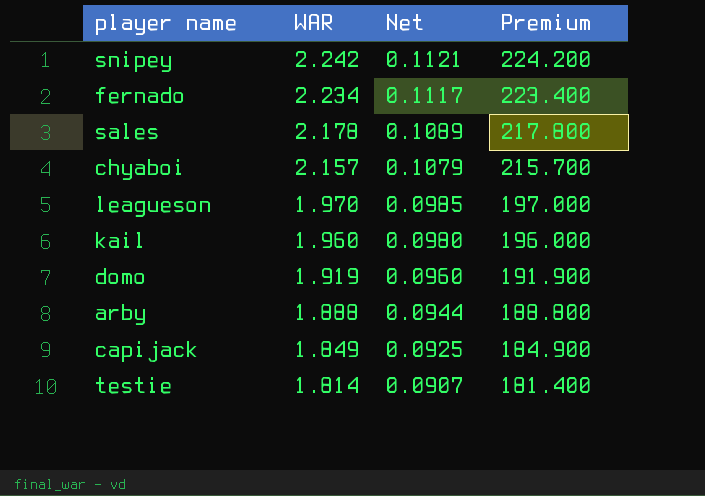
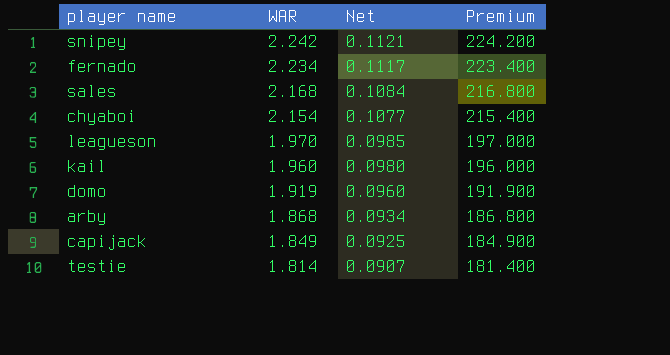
sales | WAR: 2.178 -> 2.168
sales | Net: 0.1089 -> 0.1084
sales | Premium: 217.800 -> 216.800
chyaboi | WAR: 2.157 -> 2.154
chyaboi | Net: 0.1079 -> 0.1077
chyaboi | Premium: 215.700 -> 215.400
arby | WAR: 1.888 -> 1.868
arby | Net: 0.0944 -> 0.0934
arby | Premium: 188.800 -> 186.800

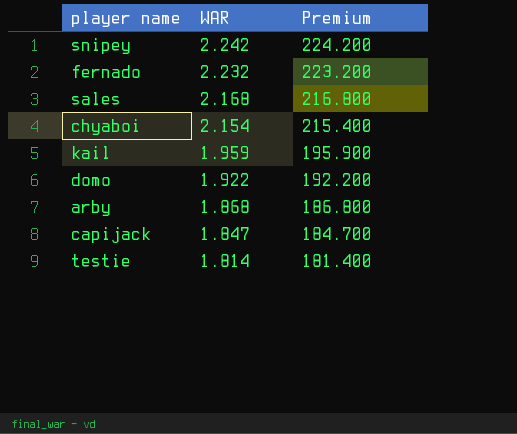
column Net | formula: [WAR] * 0.05 -> none
row leagueson: 1.970 | 0.0985 | 197.000 -> none
fernado | WAR: 2.234 -> 2.232
fernado | Premium: 223.400 -> 223.200
kail | WAR: 1.960 -> 1.959
kail | Premium: 196.000 -> 195.900
domo | WAR: 1.919 -> 1.922
domo | Premium: 191.900 -> 192.200
capijack | WAR: 1.849 -> 1.847
capijack | Premium: 184.900 -> 184.700

